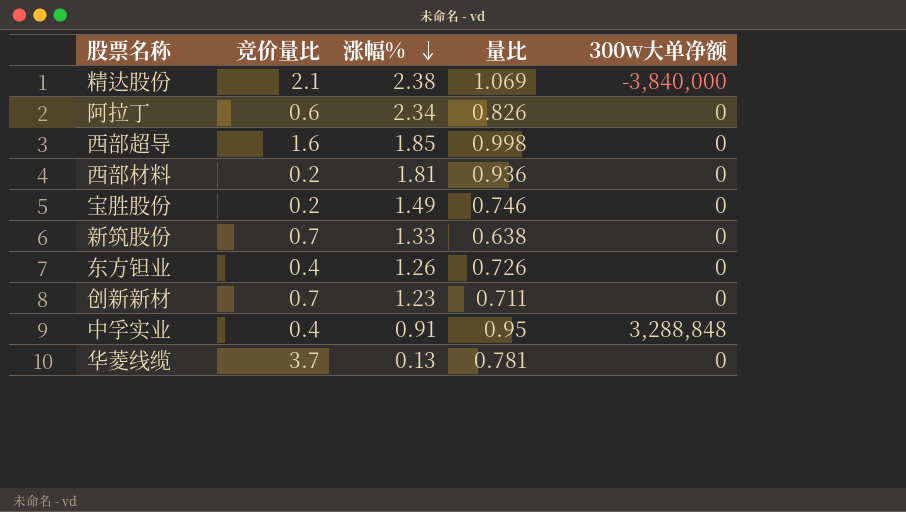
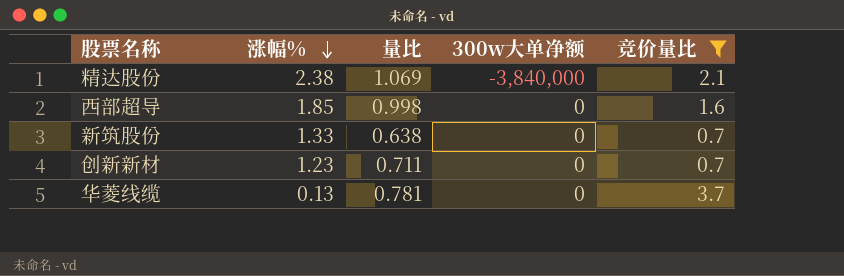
filter: none -> 竞价量比 >= 0.7
column 竞价量比 | position: 2 -> 5

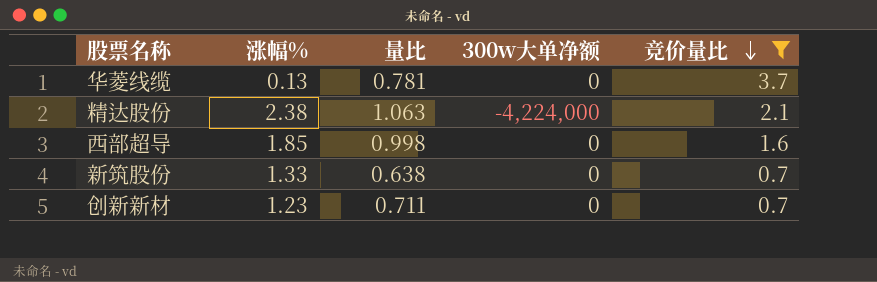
row order: 涨幅% descending -> 竞价量比 descending
精达股份 | 量比: 1.069 -> 1.063
精达股份 | 300w大单净额: -3,840,000 -> -4,224,000

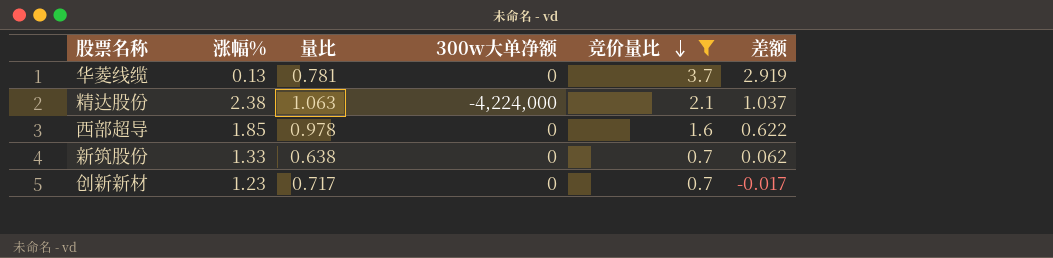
column 差额 | formula: none -> [竞价量比] - [量比]
西部超导 | 量比: 0.998 -> 0.978
创新新材 | 量比: 0.711 -> 0.717

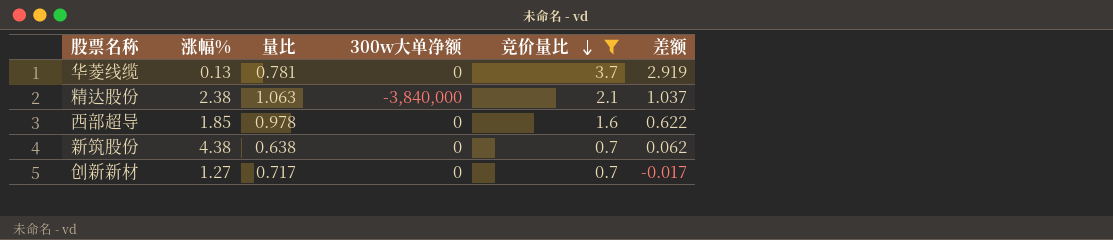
精达股份 | 300w大单净额: -4,224,000 -> -3,840,000
新筑股份 | 涨幅%: 1.33 -> 4.38
创新新材 | 涨幅%: 1.23 -> 1.27

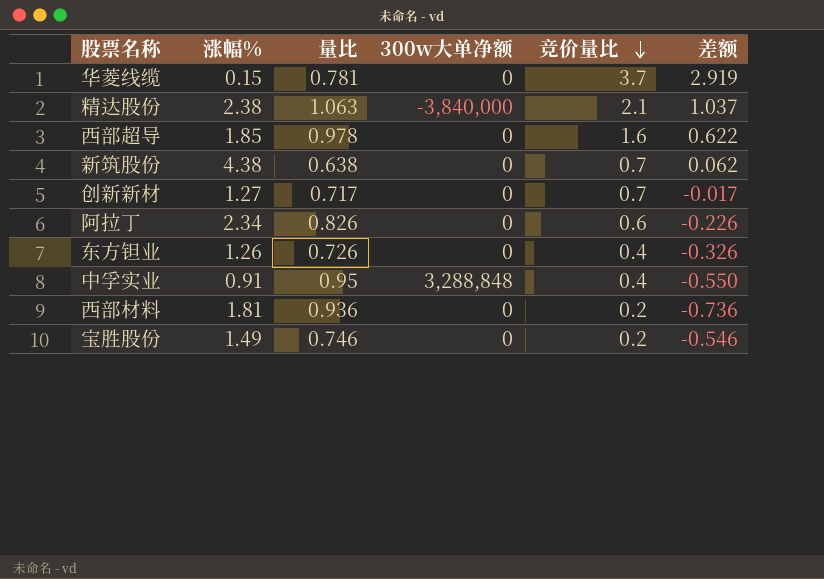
filter: 竞价量比 >= 0.7 -> none
华菱线缆 | 涨幅%: 0.13 -> 0.15

